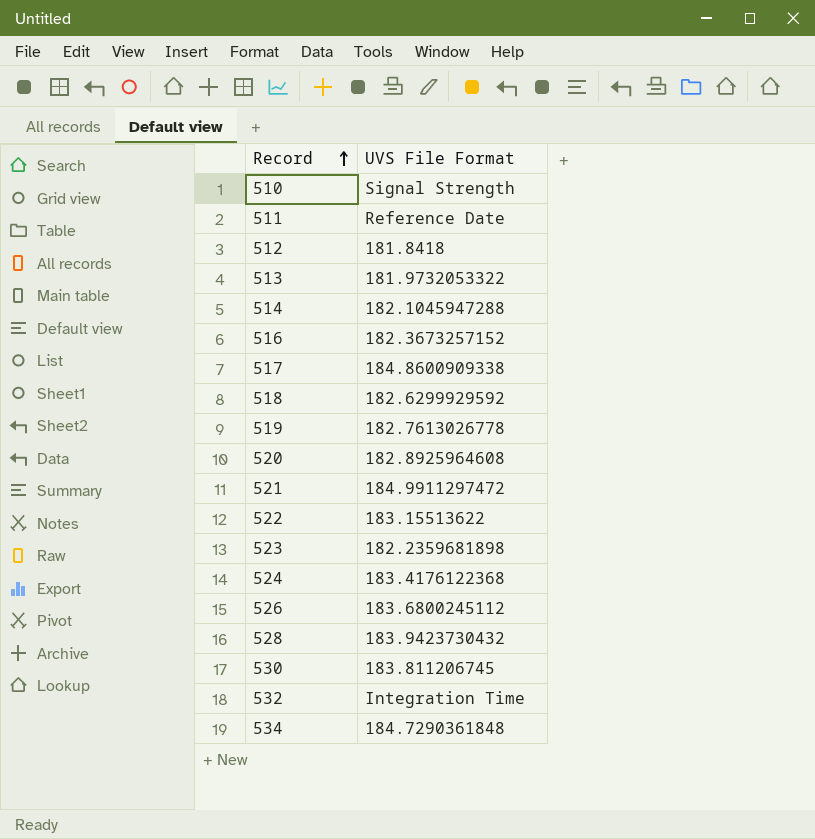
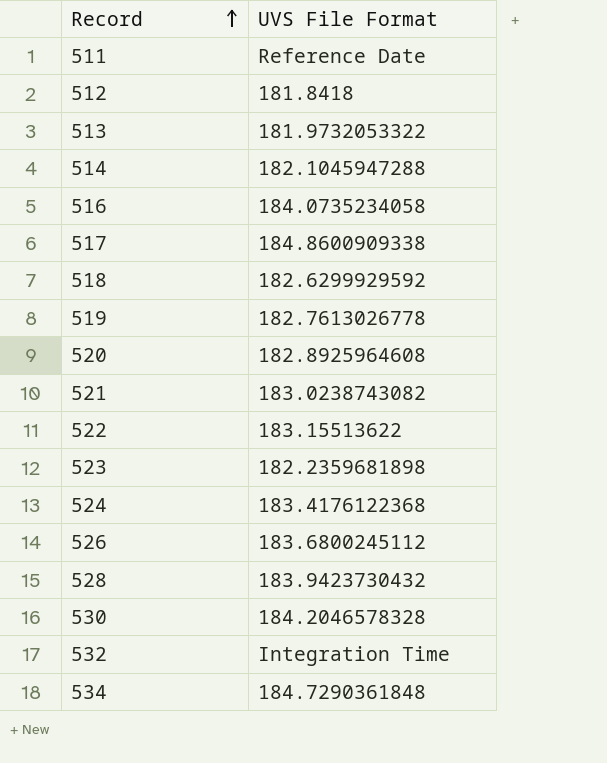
row 510: Signal Strength -> none
516 | UVS File Format: 182.3673257152 -> 184.0735234058
521 | UVS File Format: 184.9911297472 -> 183.0238743082
530 | UVS File Format: 183.811206745 -> 184.2046578328

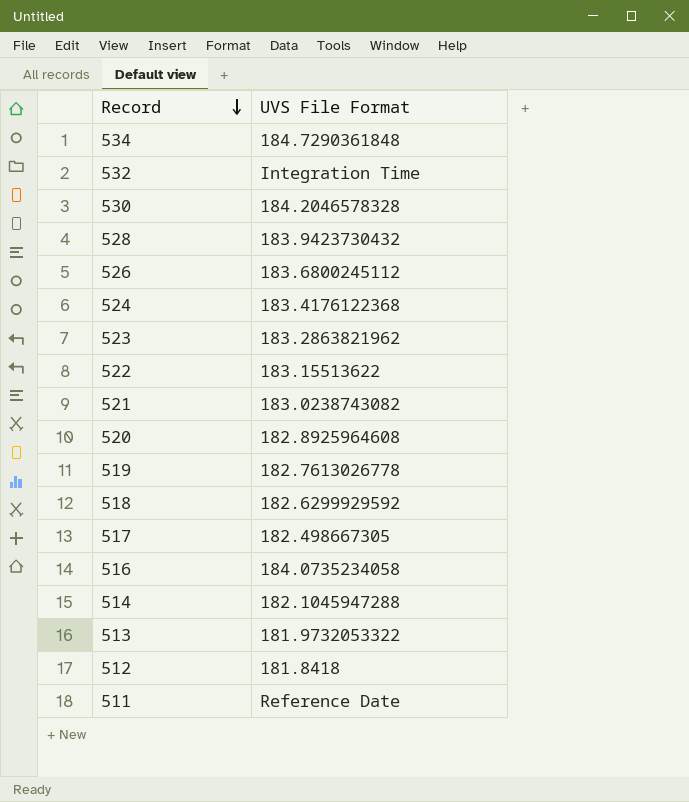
row order: Record ascending -> Record descending
523 | UVS File Format: 182.2359681898 -> 183.2863821962
517 | UVS File Format: 184.8600909338 -> 182.498667305

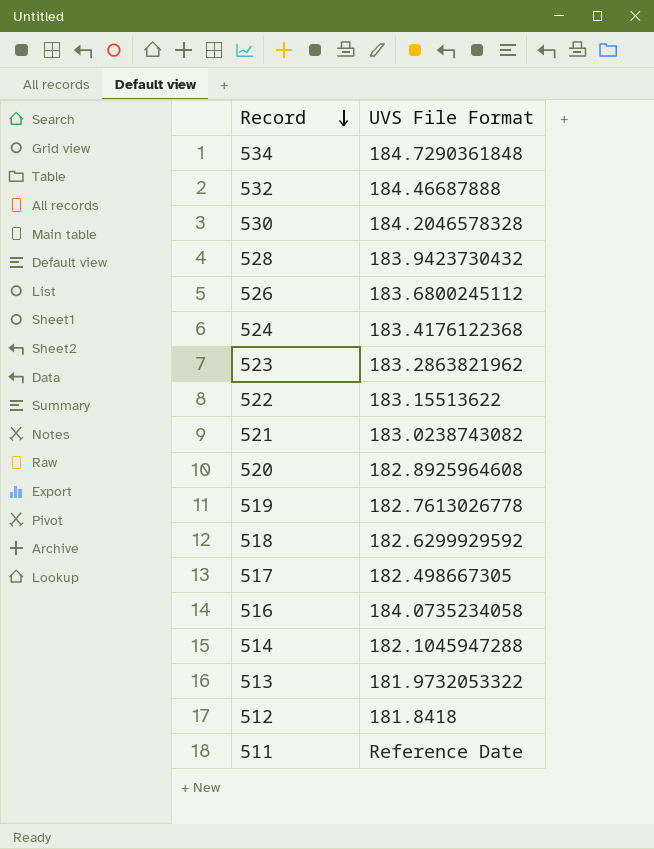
532 | UVS File Format: Integration Time -> 184.46687888

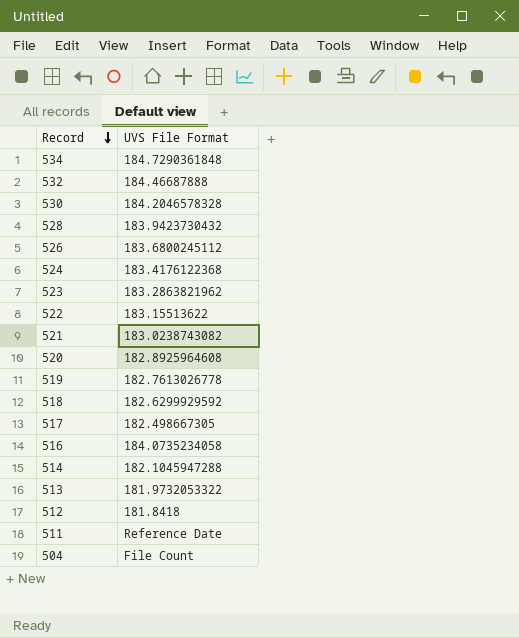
row 504: none -> File Count

